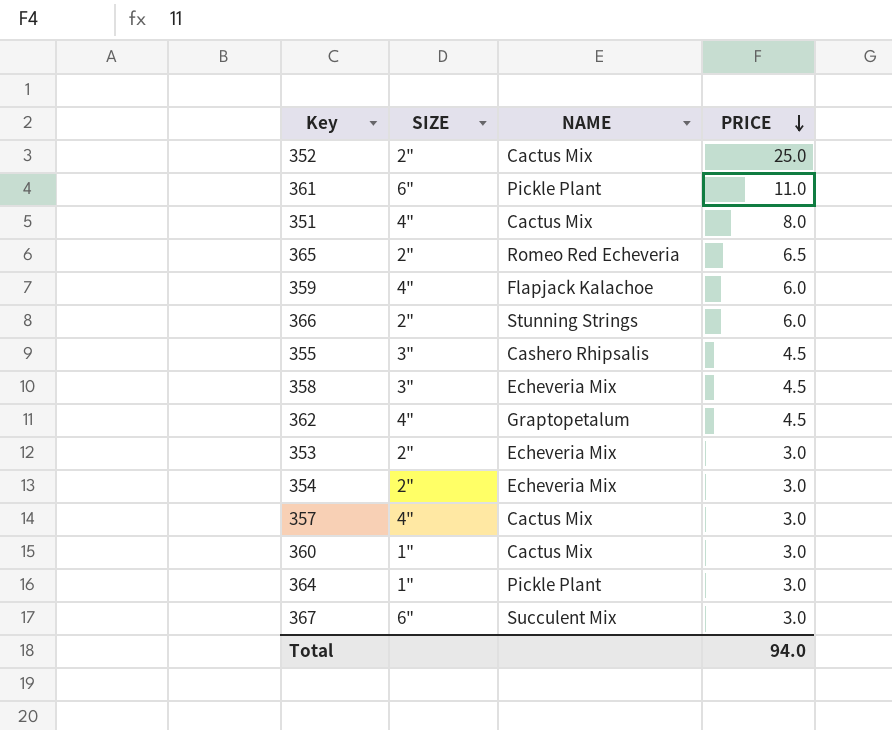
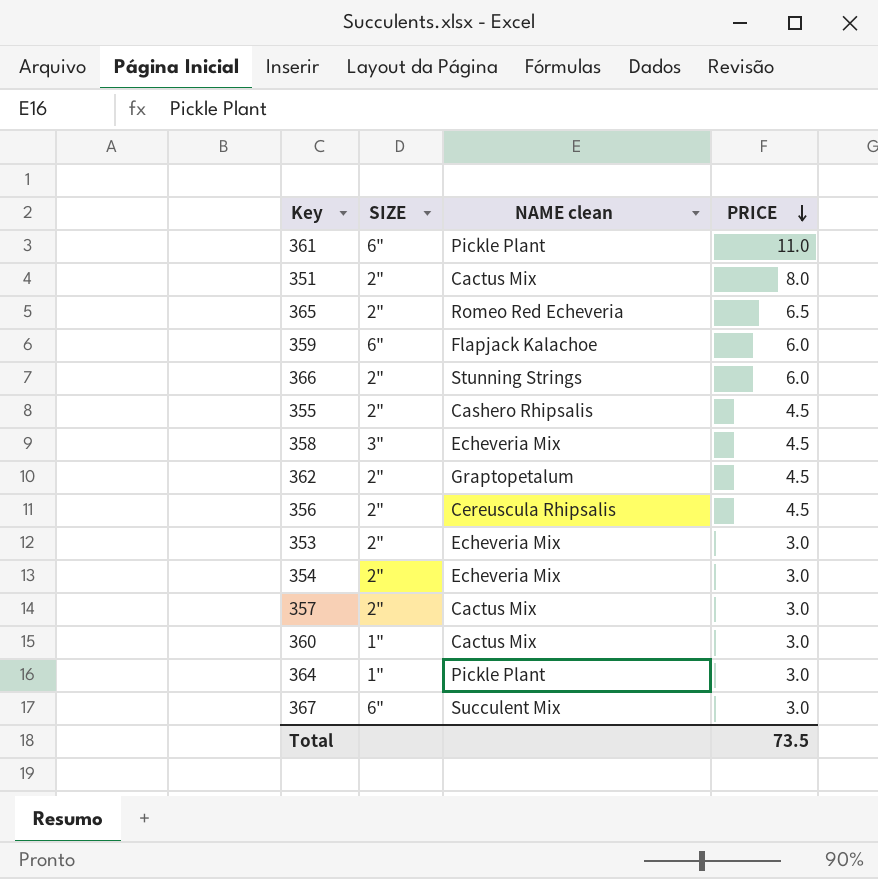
column name: NAME -> NAME clean
row 352: 2" | Cactus Mix | 25.0 -> none
351 | SIZE: 4" -> 2"
359 | SIZE: 4" -> 6"
355 | SIZE: 3" -> 2"
362 | SIZE: 4" -> 2"
row 356: none -> 2" | Cereuscula Rhipsalis | 4.5
357 | SIZE: 4" -> 2"
Total | PRICE: 94.0 -> 73.5

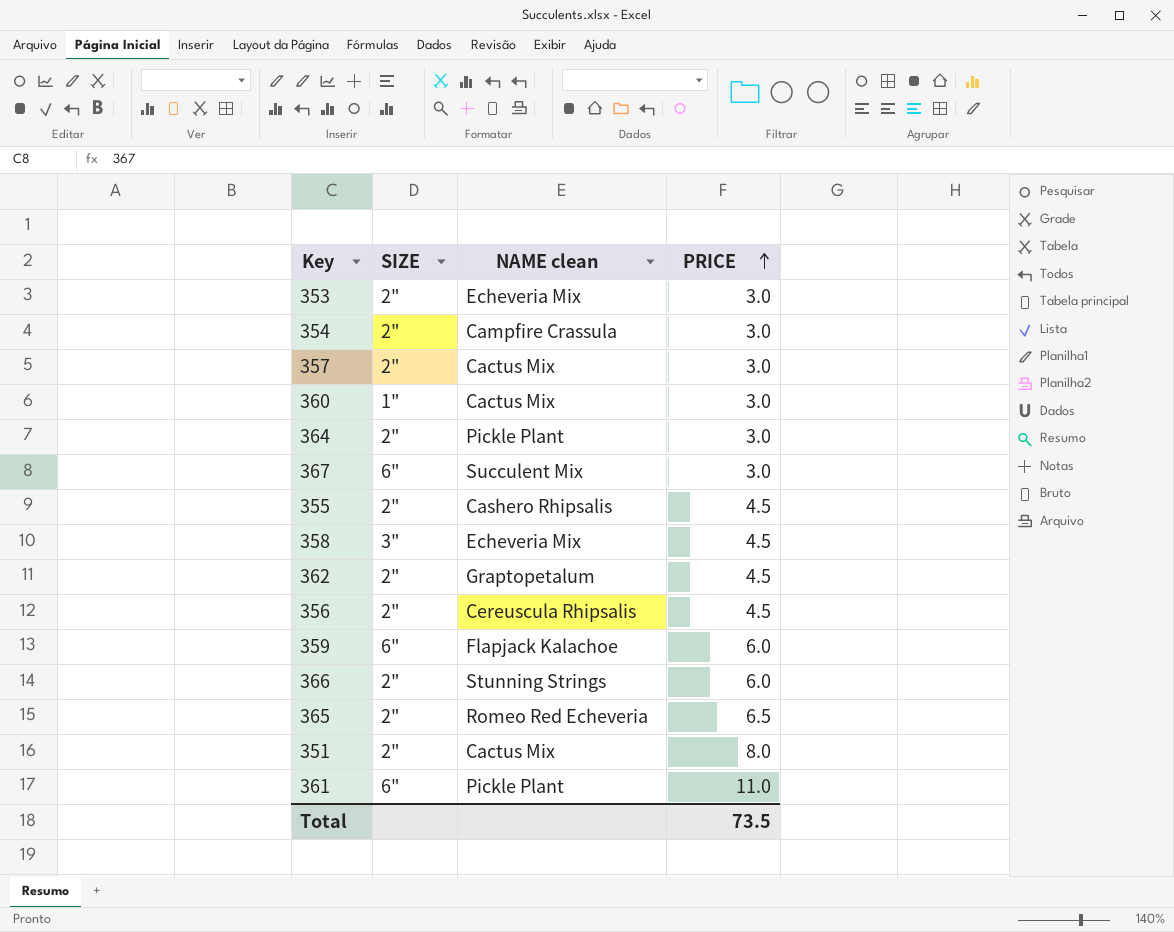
row order: PRICE descending -> PRICE ascending
354 | NAME clean: Echeveria Mix -> Campfire Crassula
364 | SIZE: 1" -> 2"

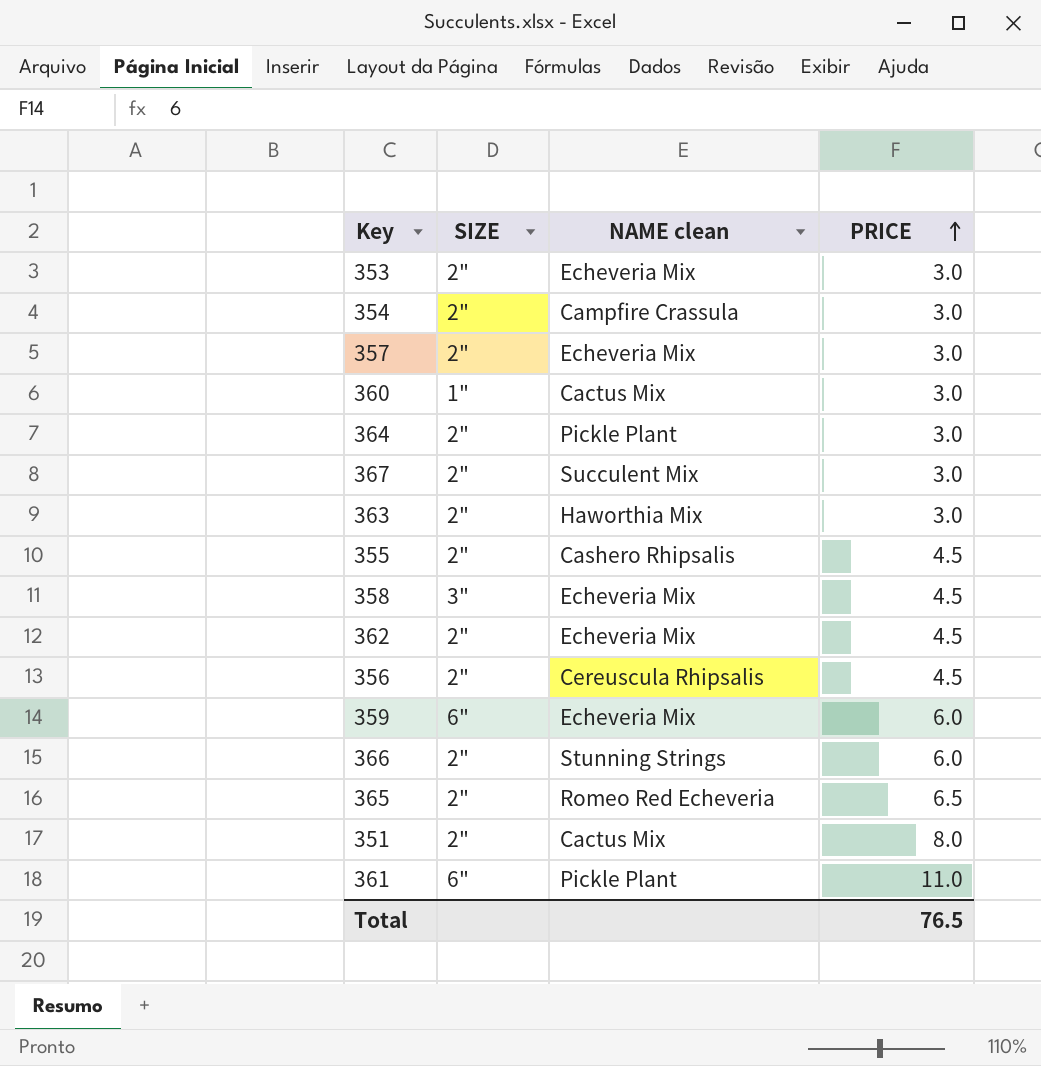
357 | NAME clean: Cactus Mix -> Echeveria Mix
367 | SIZE: 6" -> 2"
row 363: none -> 2" | Haworthia Mix | 3.0
362 | NAME clean: Graptopetalum -> Echeveria Mix
359 | NAME clean: Flapjack Kalachoe -> Echeveria Mix
Total | PRICE: 73.5 -> 76.5

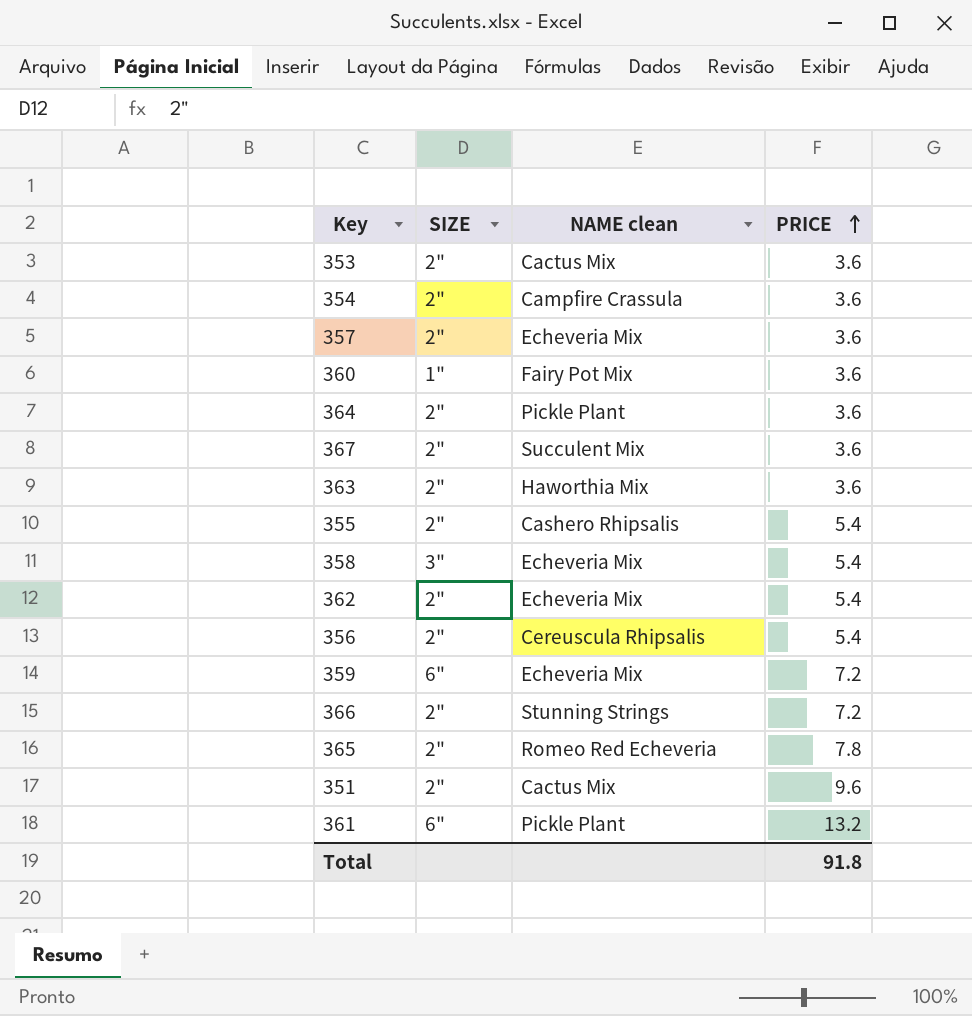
353 | NAME clean: Echeveria Mix -> Cactus Mix
353 | PRICE: 3.0 -> 3.6
354 | PRICE: 3.0 -> 3.6
357 | PRICE: 3.0 -> 3.6
360 | NAME clean: Cactus Mix -> Fairy Pot Mix
360 | PRICE: 3.0 -> 3.6
364 | PRICE: 3.0 -> 3.6
367 | PRICE: 3.0 -> 3.6
363 | PRICE: 3.0 -> 3.6
355 | PRICE: 4.5 -> 5.4
358 | PRICE: 4.5 -> 5.4
362 | PRICE: 4.5 -> 5.4
356 | PRICE: 4.5 -> 5.4
359 | PRICE: 6.0 -> 7.2
366 | PRICE: 6.0 -> 7.2
365 | PRICE: 6.5 -> 7.8
351 | PRICE: 8.0 -> 9.6
361 | PRICE: 11.0 -> 13.2
Total | PRICE: 76.5 -> 91.8

